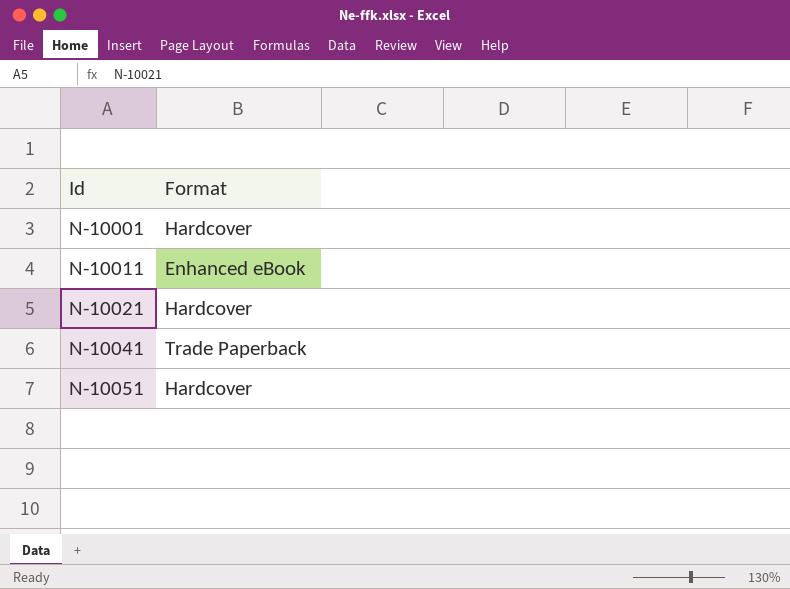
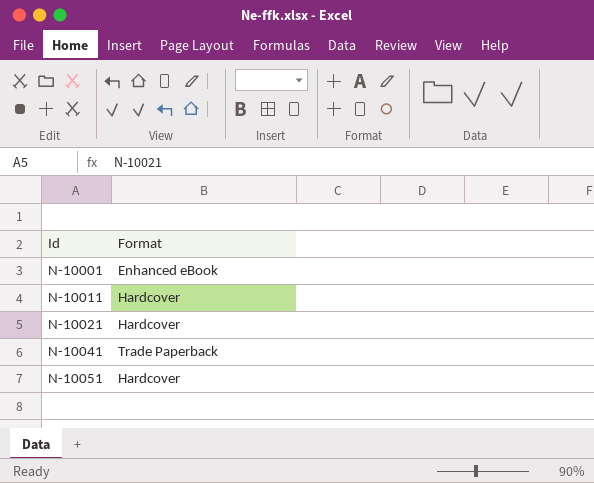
N-10001 | Format: Hardcover -> Enhanced eBook
N-10011 | Format: Enhanced eBook -> Hardcover

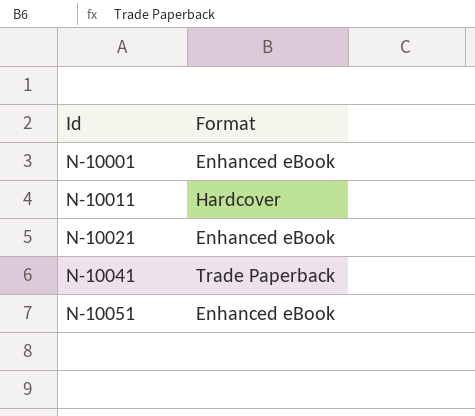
N-10021 | Format: Hardcover -> Enhanced eBook
N-10051 | Format: Hardcover -> Enhanced eBook

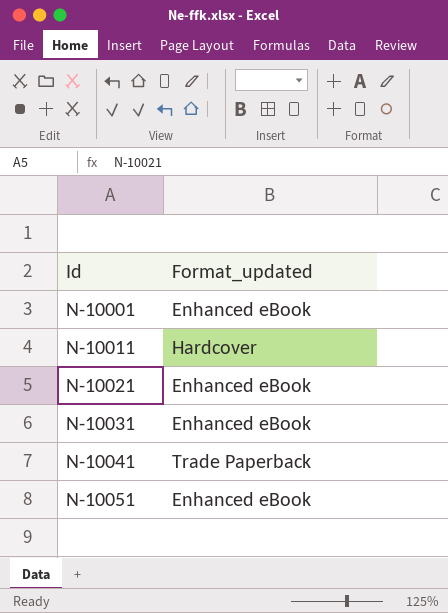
column name: Format -> Format_updated
row N-10031: none -> Enhanced eBook

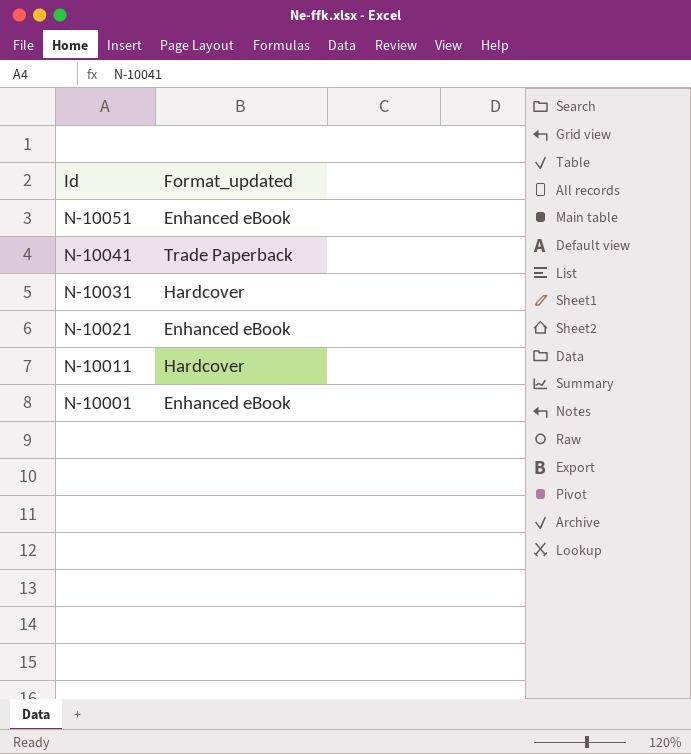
row order: Id ascending -> Id descending
N-10031 | Format_updated: Enhanced eBook -> Hardcover

